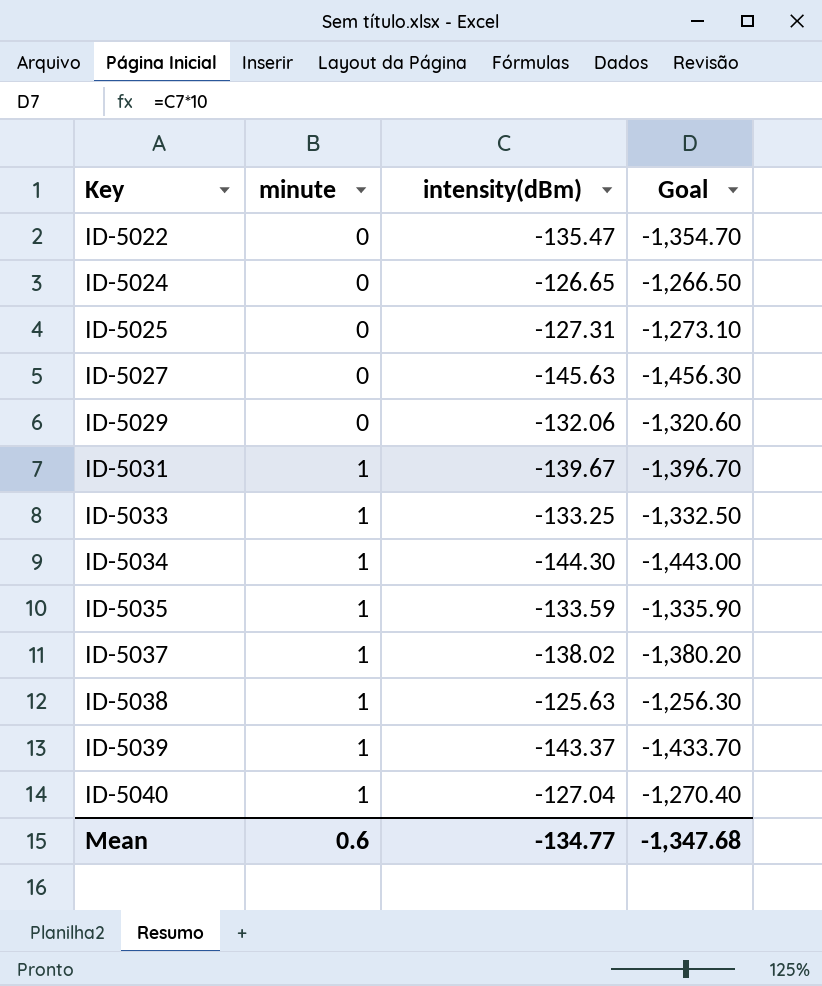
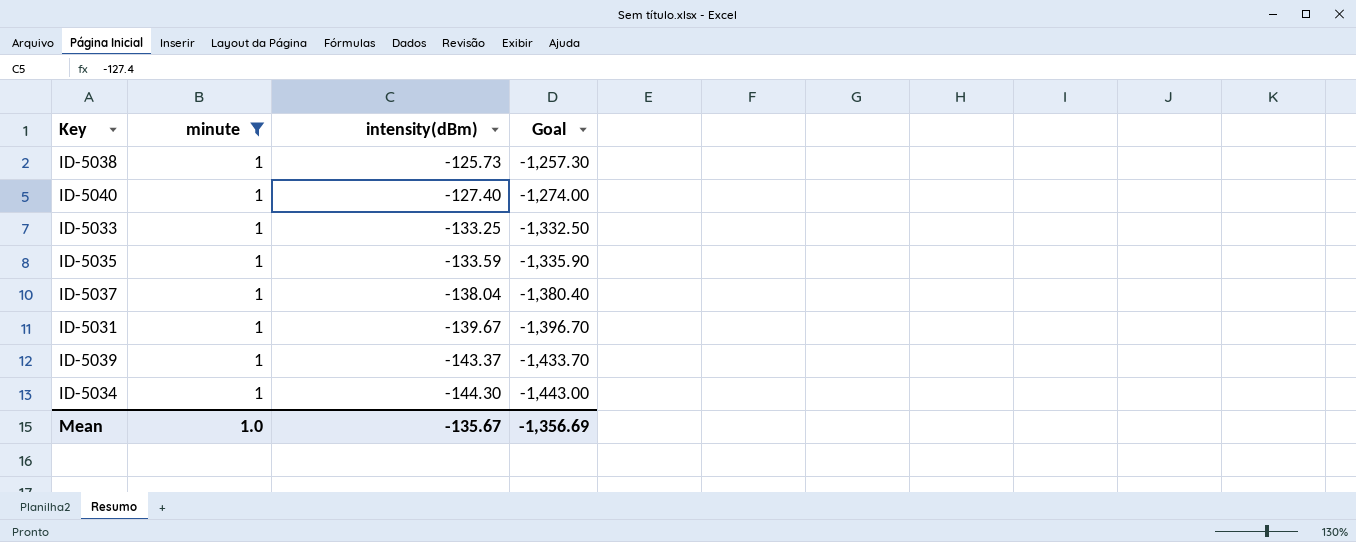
filter: none -> minute = 1
row order: Key ascending -> intensity(dBm) descending
ID-5038 | intensity(dBm): -125.63 -> -125.73
ID-5038 | Goal: -1,256.30 -> -1,257.30
ID-5040 | intensity(dBm): -127.04 -> -127.40
ID-5040 | Goal: -1,270.40 -> -1,274.00
ID-5037 | intensity(dBm): -138.02 -> -138.04
ID-5037 | Goal: -1,380.20 -> -1,380.40
Mean | minute: 0.6 -> 1.0
Mean | intensity(dBm): -134.77 -> -135.67
Mean | Goal: -1,347.68 -> -1,356.69

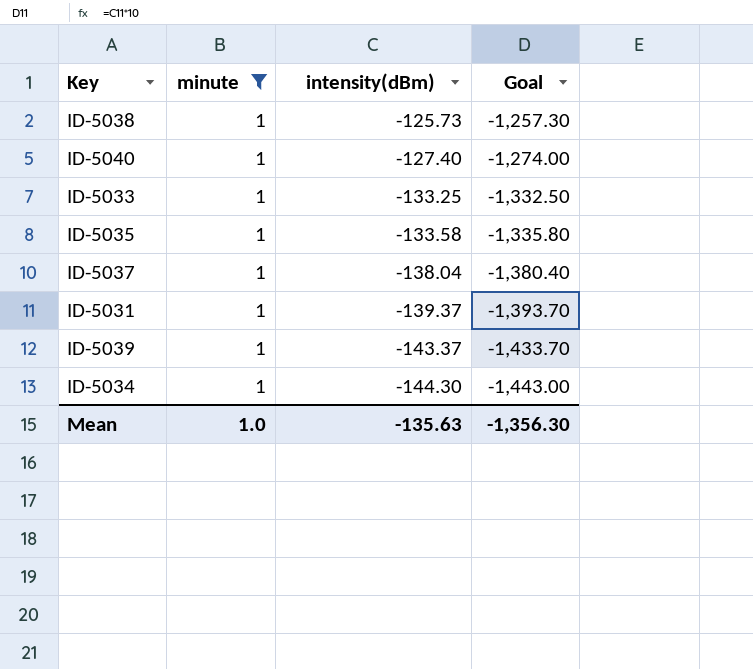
ID-5035 | intensity(dBm): -133.59 -> -133.58
ID-5035 | Goal: -1,335.90 -> -1,335.80
ID-5031 | intensity(dBm): -139.67 -> -139.37
ID-5031 | Goal: -1,396.70 -> -1,393.70
Mean | intensity(dBm): -135.67 -> -135.63
Mean | Goal: -1,356.69 -> -1,356.30

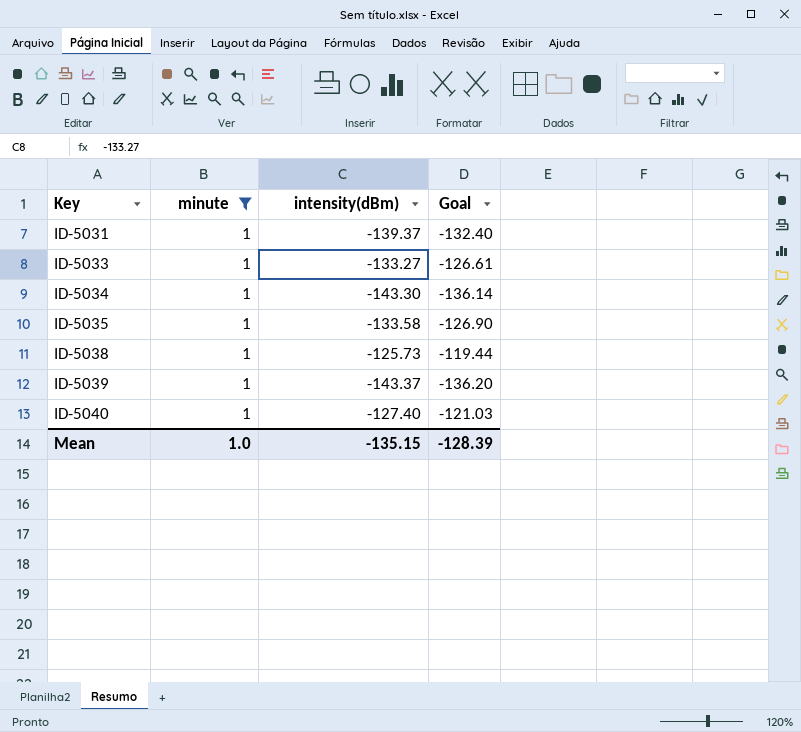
row order: intensity(dBm) descending -> Key ascending
column Goal | formula: [intensity(dBm)] * 10 -> [intensity(dBm)] * 0.95
row ID-5037: 1 | -138.04 | -1,380.40 -> none
ID-5033 | intensity(dBm): -133.25 -> -133.27
ID-5034 | intensity(dBm): -144.30 -> -143.30
Mean | intensity(dBm): -135.63 -> -135.15
Mean | Goal: -1,356.30 -> -128.39

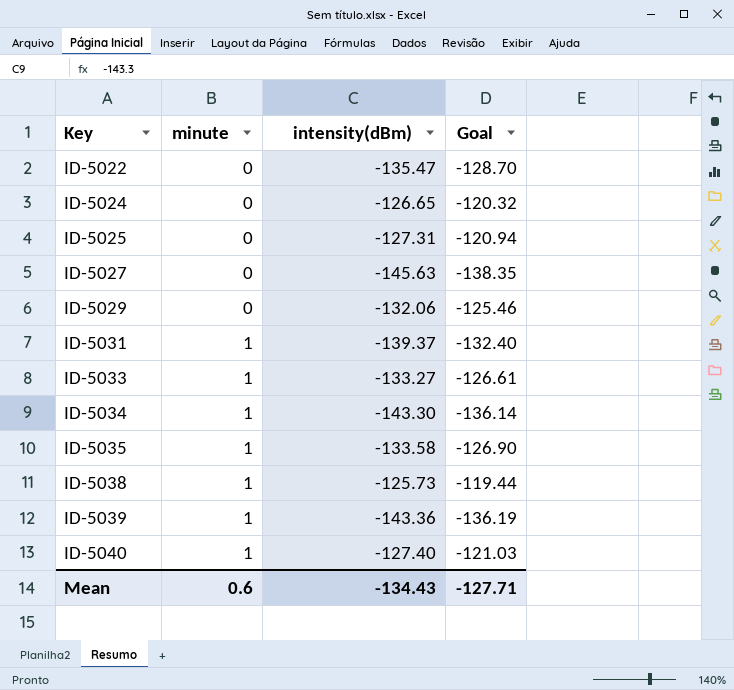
filter: minute = 1 -> none
ID-5039 | intensity(dBm): -143.37 -> -143.36
ID-5039 | Goal: -136.20 -> -136.19
Mean | minute: 1.0 -> 0.6
Mean | intensity(dBm): -135.15 -> -134.43
Mean | Goal: -128.39 -> -127.71

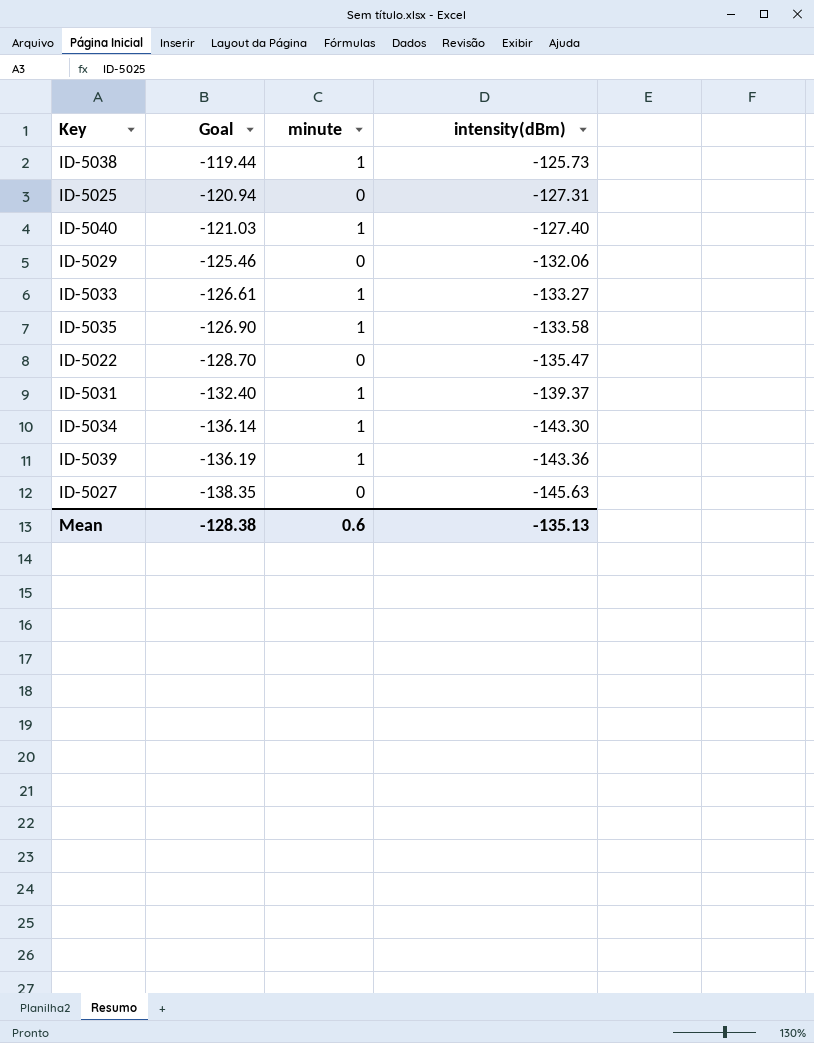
row order: Key ascending -> Goal descending
column Goal | position: 4 -> 2
row ID-5024: 0 | -126.65 | -120.32 -> none
Mean | Goal: -127.71 -> -128.38
Mean | intensity(dBm): -134.43 -> -135.13

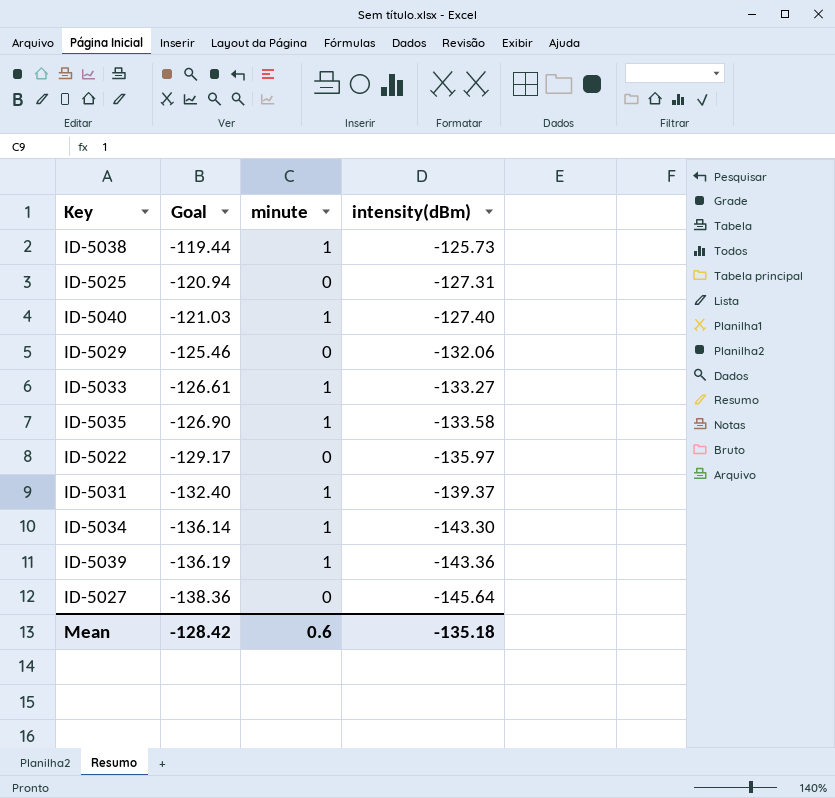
ID-5022 | Goal: -128.70 -> -129.17
ID-5022 | intensity(dBm): -135.47 -> -135.97
ID-5027 | Goal: -138.35 -> -138.36
ID-5027 | intensity(dBm): -145.63 -> -145.64
Mean | Goal: -128.38 -> -128.42
Mean | intensity(dBm): -135.13 -> -135.18

